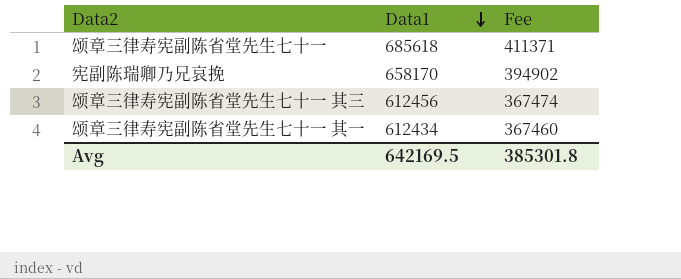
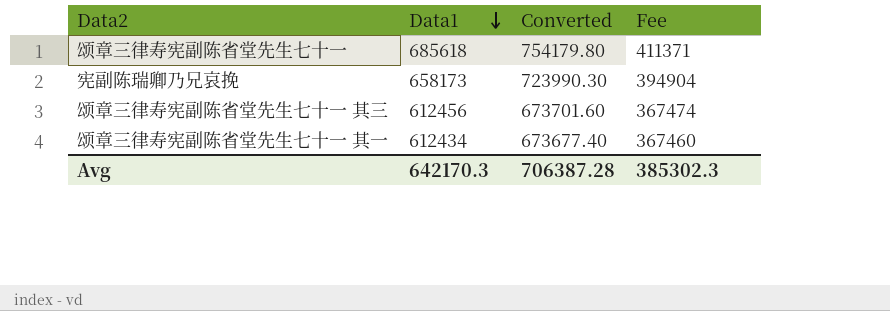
column Converted | formula: none -> [Data1] * 1.1
宪副陈瑞卿乃兄哀挽 | Data1: 658170 -> 658173
宪副陈瑞卿乃兄哀挽 | Fee: 394902 -> 394904
Avg | Data1: 642169.5 -> 642170.3
Avg | Fee: 385301.8 -> 385302.3

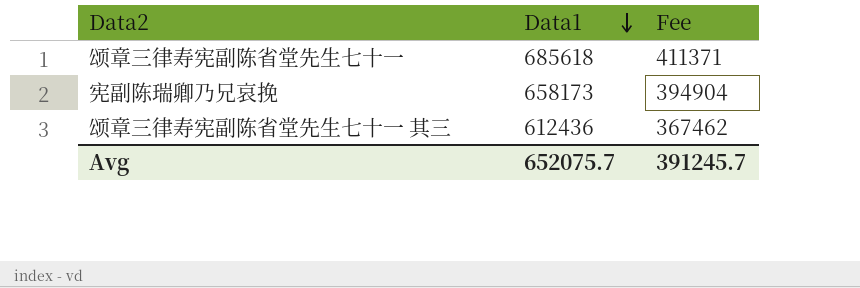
column Converted | formula: [Data1] * 1.1 -> none
row 颂章三律寿宪副陈省堂先生七十一 其一: 612434 | 673677.40 | 367460 -> none
颂章三律寿宪副陈省堂先生七十一 其三 | Data1: 612456 -> 612436
颂章三律寿宪副陈省堂先生七十一 其三 | Fee: 367474 -> 367462
Avg | Data1: 642170.3 -> 652075.7
Avg | Fee: 385302.3 -> 391245.7

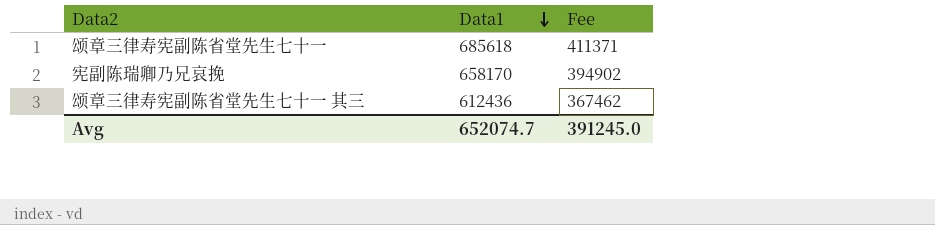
宪副陈瑞卿乃兄哀挽 | Data1: 658173 -> 658170
宪副陈瑞卿乃兄哀挽 | Fee: 394904 -> 394902
Avg | Data1: 652075.7 -> 652074.7
Avg | Fee: 391245.7 -> 391245.0

